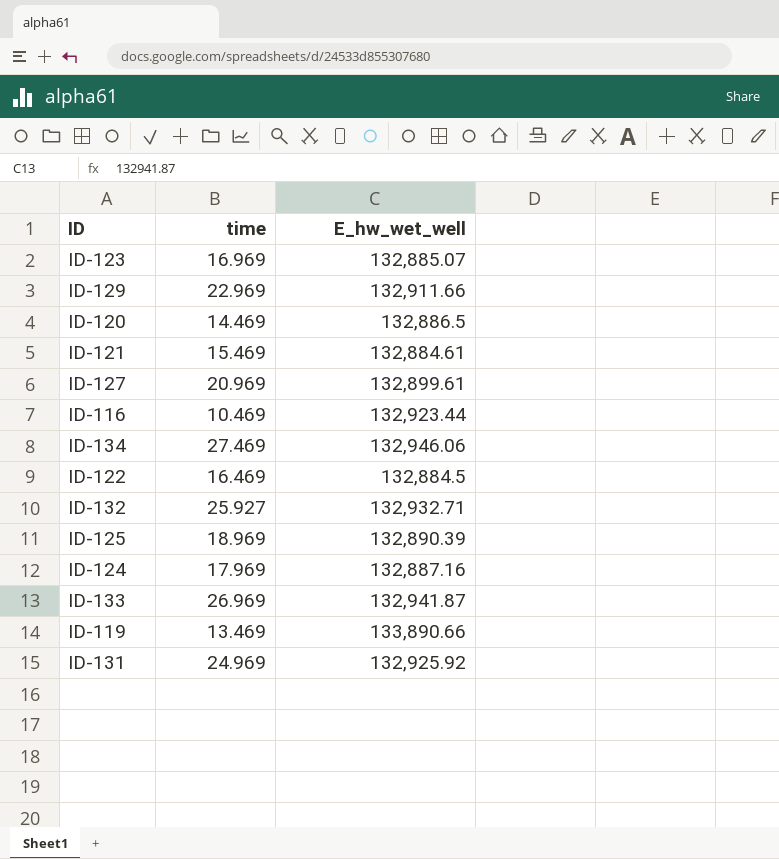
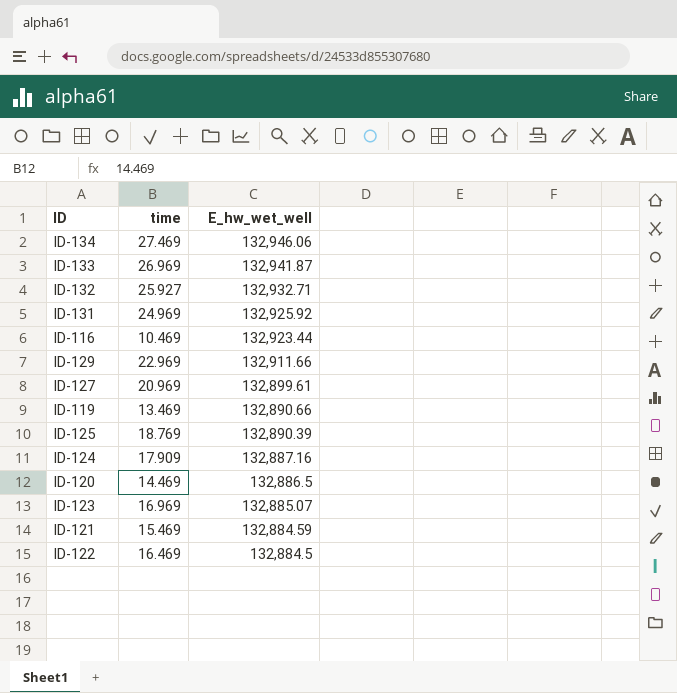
row order: none -> E_hw_wet_well descending
ID-119 | E_hw_wet_well: 133,890.66 -> 132,890.66
ID-125 | time: 18.969 -> 18.769
ID-124 | time: 17.969 -> 17.909
ID-121 | E_hw_wet_well: 132,884.61 -> 132,884.59

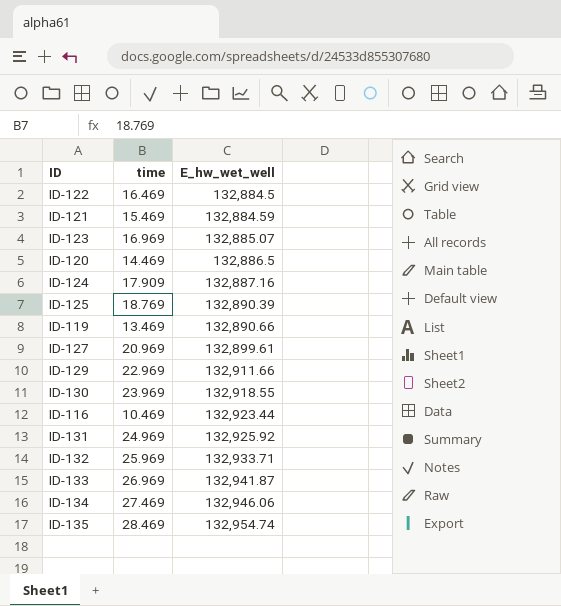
row order: E_hw_wet_well descending -> E_hw_wet_well ascending
row ID-130: none -> 23.969 | 132,918.55
ID-132 | time: 25.927 -> 25.969
ID-132 | E_hw_wet_well: 132,932.71 -> 132,933.71
row ID-135: none -> 28.469 | 132,954.74

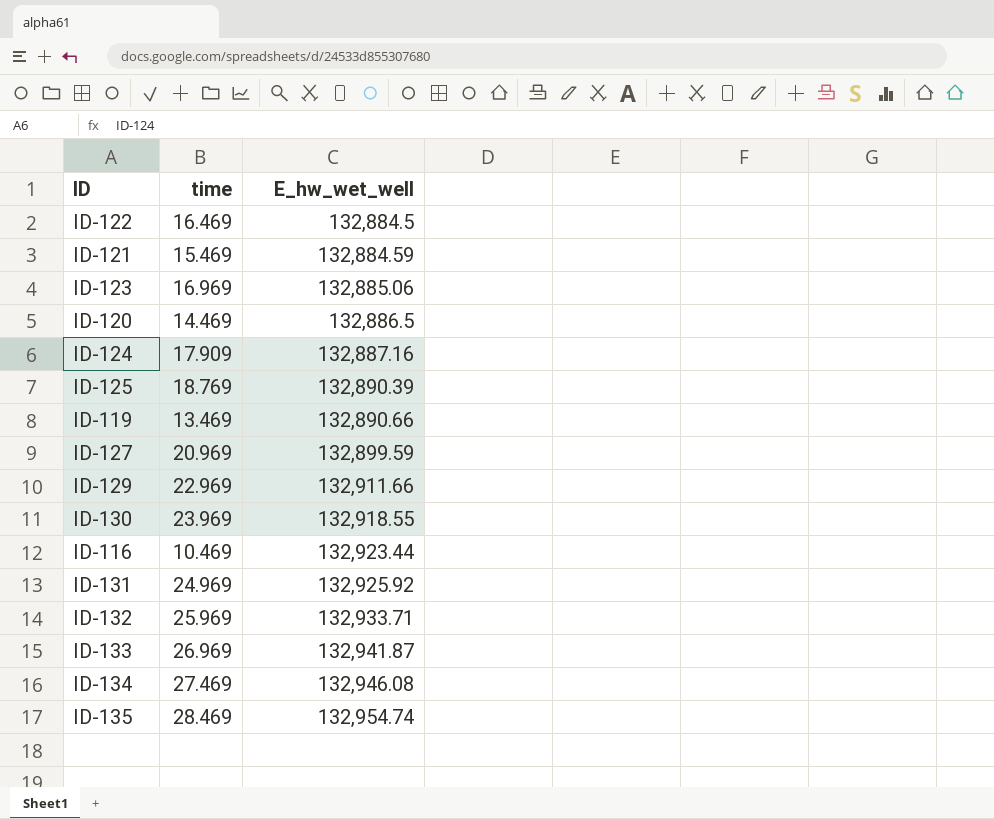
ID-123 | E_hw_wet_well: 132,885.07 -> 132,885.06
ID-127 | E_hw_wet_well: 132,899.61 -> 132,899.59
ID-134 | E_hw_wet_well: 132,946.06 -> 132,946.08

